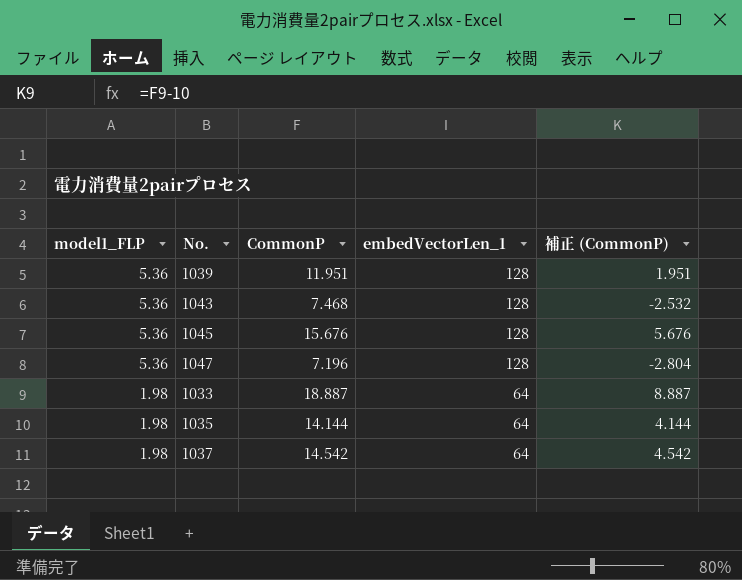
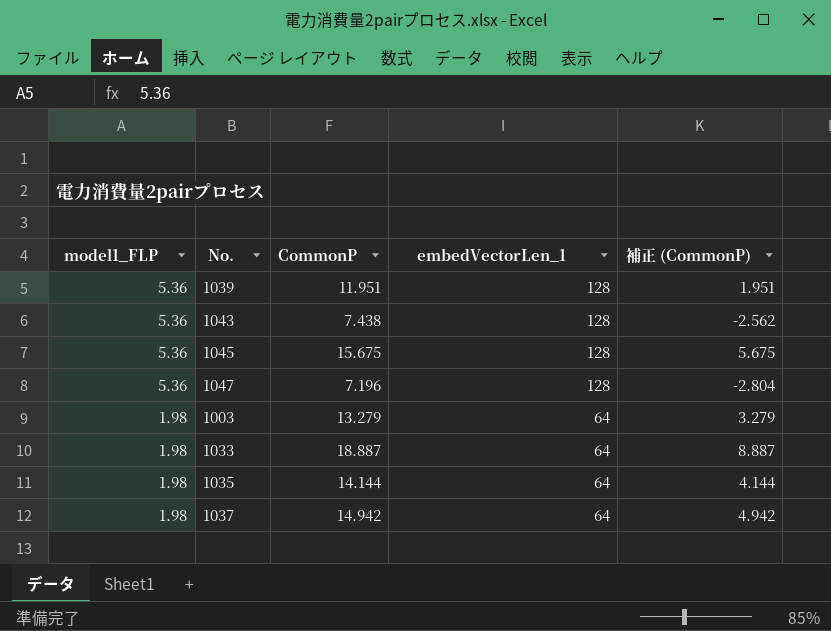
1043 | CommonP: 7.468 -> 7.438
1043 | 補正 (CommonP): -2.532 -> -2.562
1045 | CommonP: 15.676 -> 15.675
1045 | 補正 (CommonP): 5.676 -> 5.675
row 1003: none -> 1.98 | 13.279 | 64 | 3.279
1037 | CommonP: 14.542 -> 14.942
1037 | 補正 (CommonP): 4.542 -> 4.942

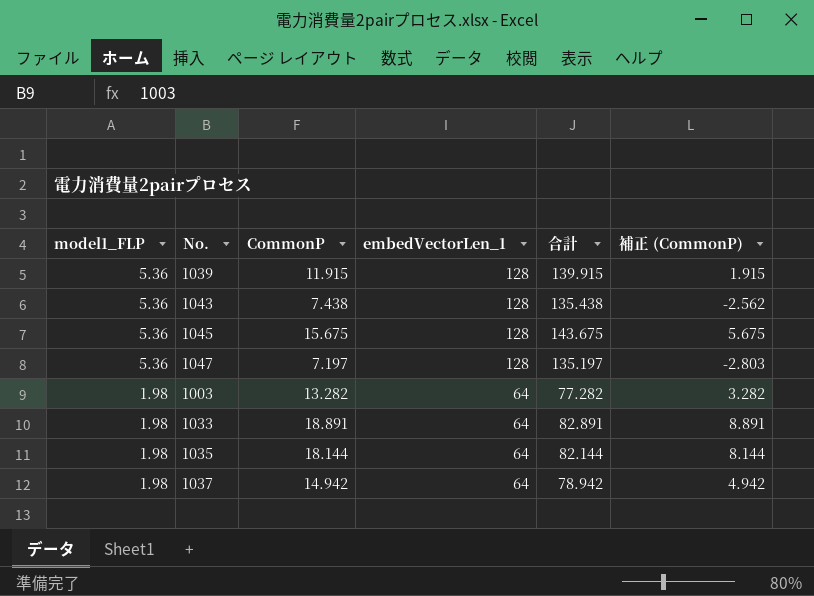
column 合計 | formula: none -> [CommonP] + [embedVectorLen_1]
1039 | CommonP: 11.951 -> 11.915
1039 | 補正 (CommonP): 1.951 -> 1.915
1047 | CommonP: 7.196 -> 7.197
1047 | 補正 (CommonP): -2.804 -> -2.803
1003 | CommonP: 13.279 -> 13.282
1003 | 補正 (CommonP): 3.279 -> 3.282
1033 | CommonP: 18.887 -> 18.891
1033 | 補正 (CommonP): 8.887 -> 8.891
1035 | CommonP: 14.144 -> 18.144
1035 | 補正 (CommonP): 4.144 -> 8.144

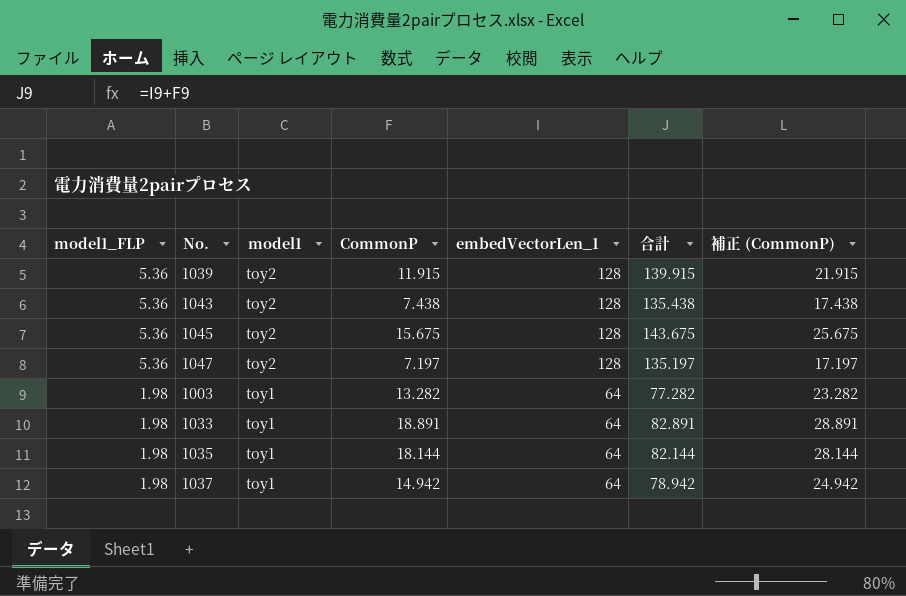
column model1 | position: none -> 3
column 補正 (CommonP) | formula: [CommonP] - 10 -> [CommonP] + 10

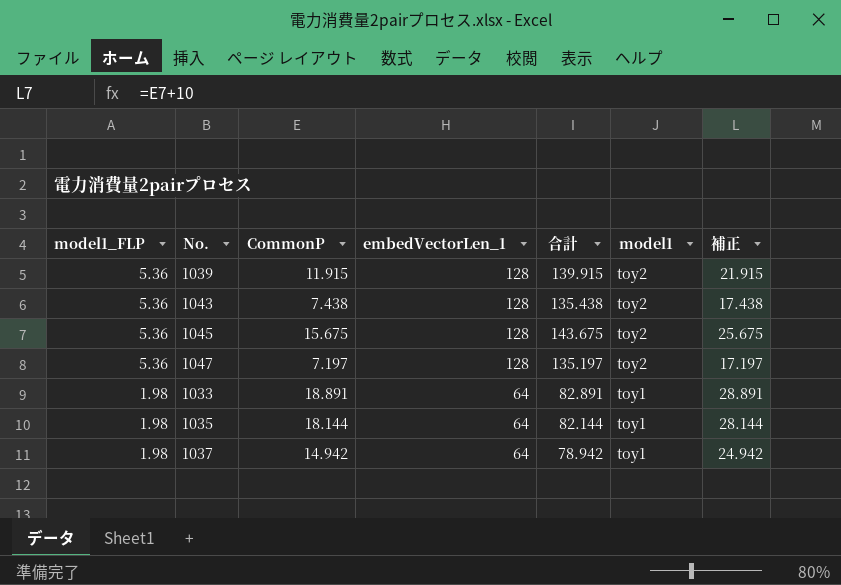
column model1 | position: 3 -> 6
column name: 補正 (CommonP) -> 補正
row 1003: 1.98 | toy1 | 13.282 | 64 | 77.282 | 23.282 -> none

